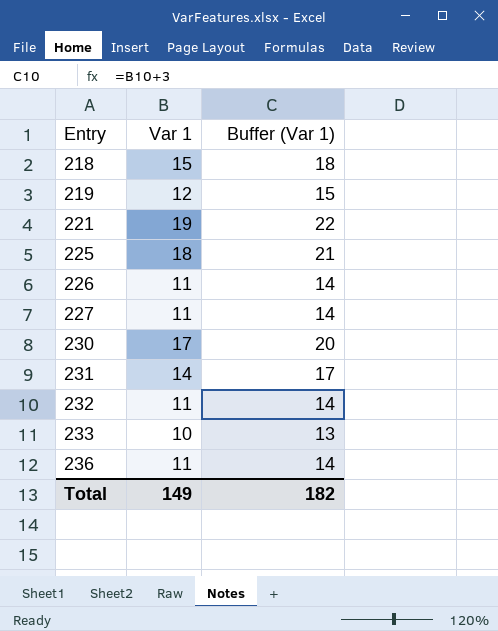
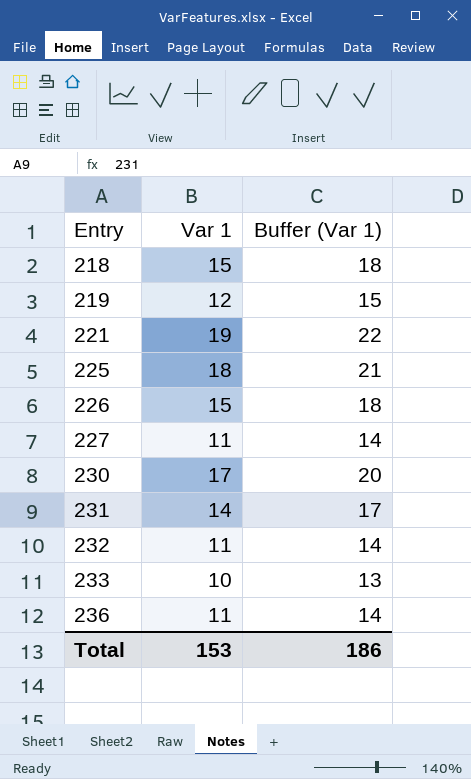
226 | Var 1: 11 -> 15
226 | Buffer (Var 1): 14 -> 18
Total | Var 1: 149 -> 153
Total | Buffer (Var 1): 182 -> 186

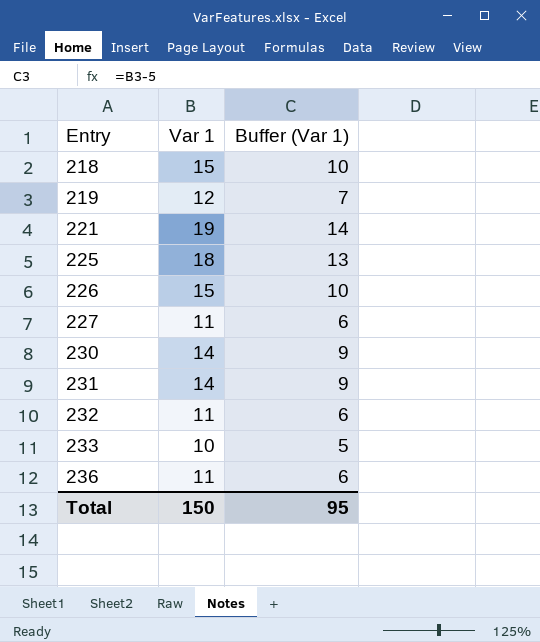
column Buffer (Var 1) | formula: [Var 1] + 3 -> [Var 1] - 5
230 | Var 1: 17 -> 14
Total | Var 1: 153 -> 150
Total | Buffer (Var 1): 186 -> 95

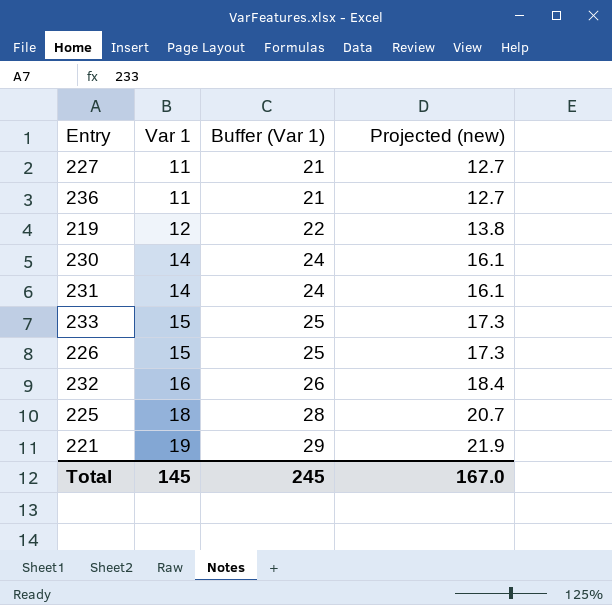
row order: Entry ascending -> Var 1 ascending
column Buffer (Var 1) | formula: [Var 1] - 5 -> [Var 1] + 10
column Projected (new) | formula: none -> [Var 1] * 1.15
row 218: 15 | 10 -> none
233 | Var 1: 10 -> 15
232 | Var 1: 11 -> 16
Total | Var 1: 150 -> 145
Total | Buffer (Var 1): 95 -> 245

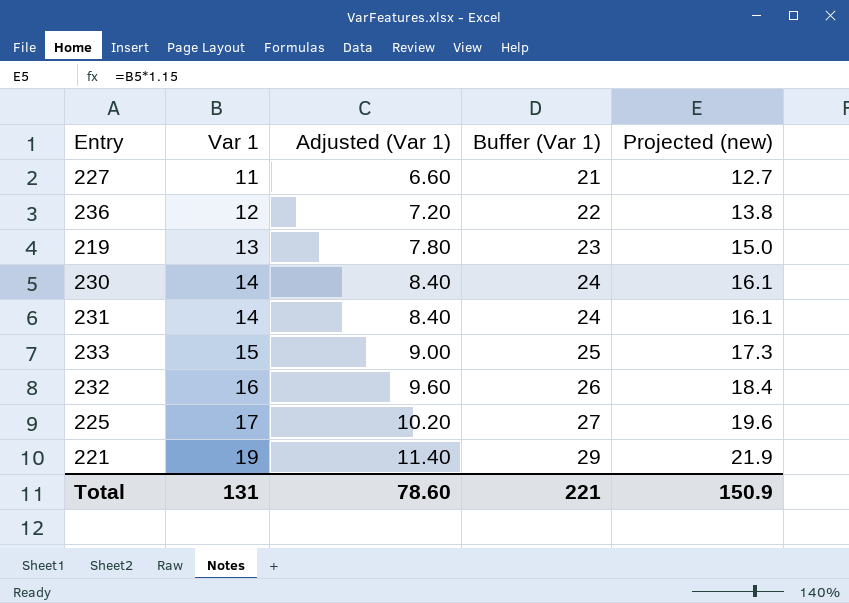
column Adjusted (Var 1) | formula: none -> [Var 1] * 0.6
row 226: 15 | 25 | 17.3 -> none
236 | Var 1: 11 -> 12
236 | Buffer (Var 1): 21 -> 22
236 | Projected (new): 12.7 -> 13.8
219 | Var 1: 12 -> 13
219 | Buffer (Var 1): 22 -> 23
219 | Projected (new): 13.8 -> 15.0
225 | Var 1: 18 -> 17
225 | Buffer (Var 1): 28 -> 27
225 | Projected (new): 20.7 -> 19.6
Total | Var 1: 145 -> 131
Total | Buffer (Var 1): 245 -> 221
Total | Projected (new): 167.0 -> 150.9

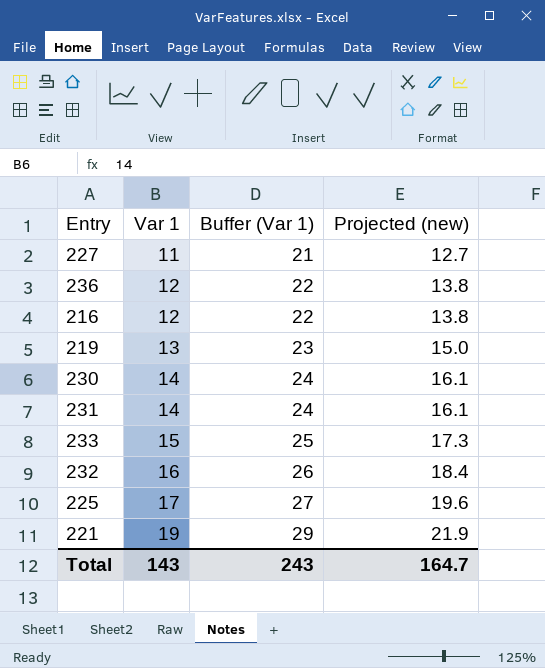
column Adjusted (Var 1) | formula: [Var 1] * 0.6 -> none
row 216: none -> 12 | 22 | 13.8
Total | Var 1: 131 -> 143
Total | Buffer (Var 1): 221 -> 243
Total | Projected (new): 150.9 -> 164.7

